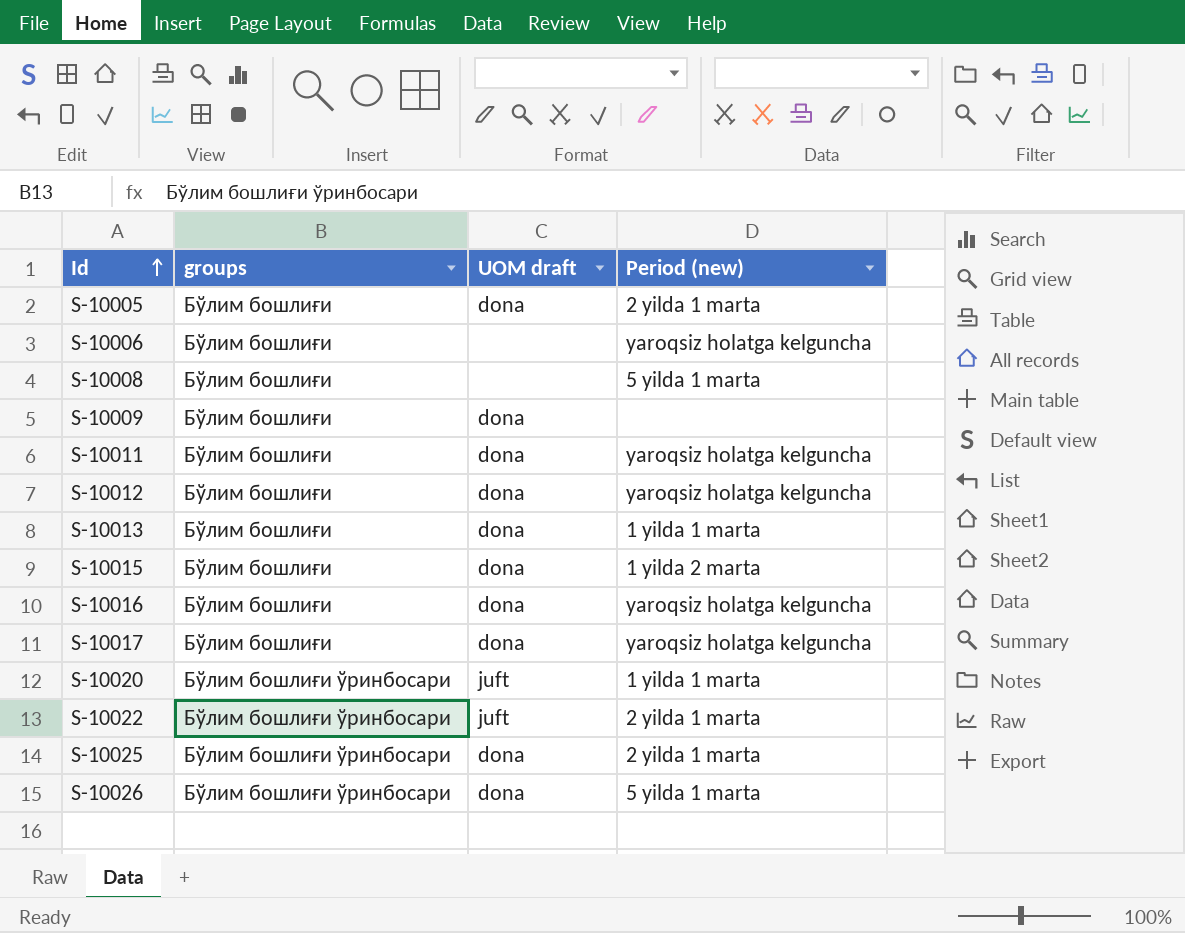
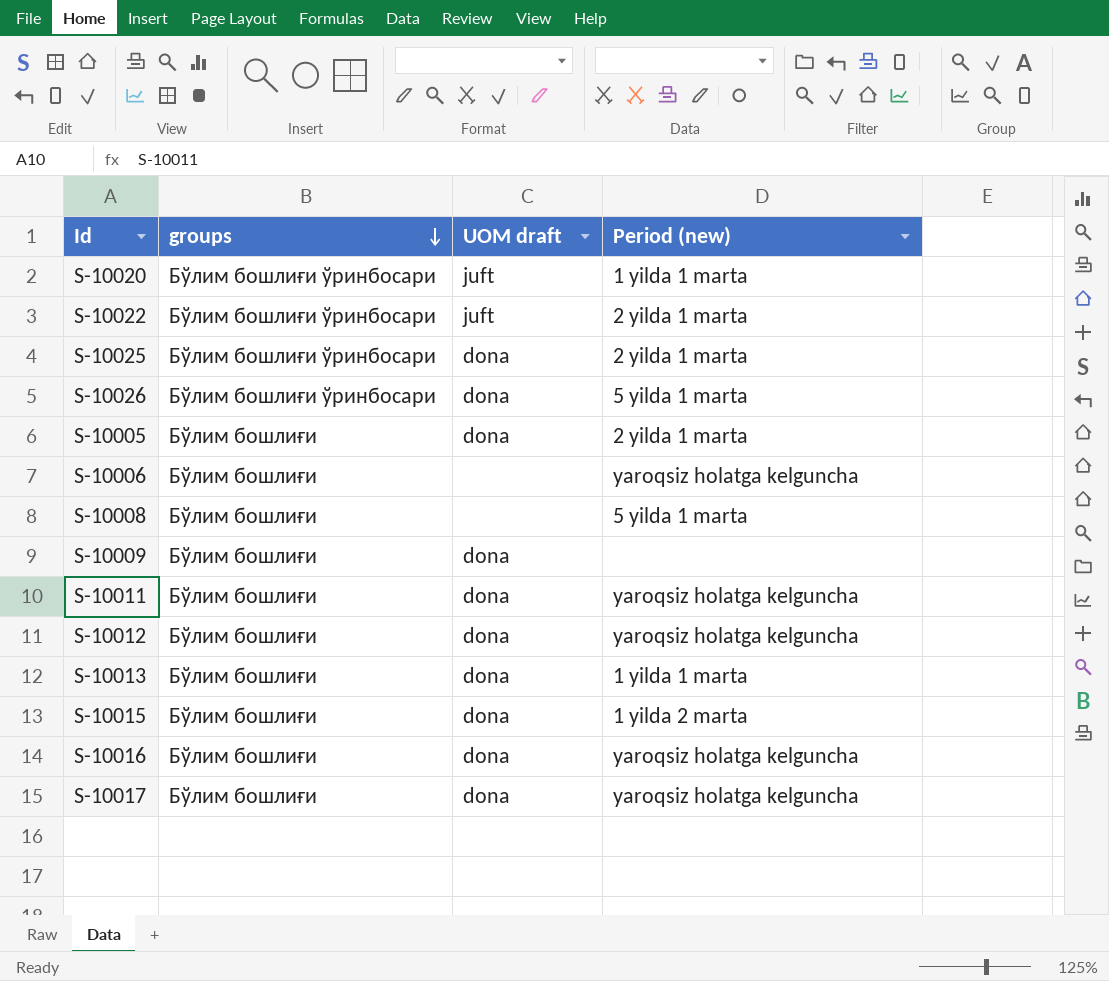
row order: Id ascending -> groups descending

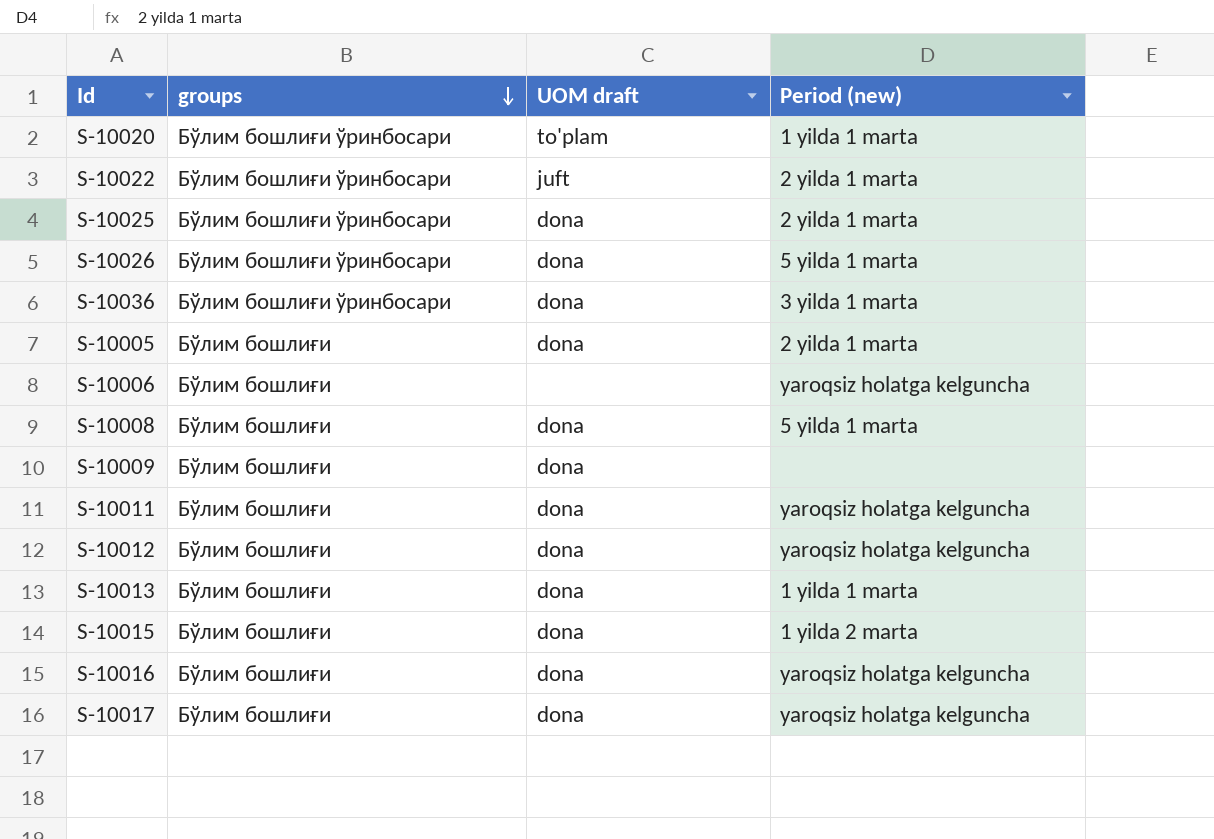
S-10020 | UOM draft: juft -> to'plam
row S-10036: none -> Бўлим бошлиғи ўринбосари | dona | 3 yilda 1 marta
S-10008 | UOM draft: none -> dona

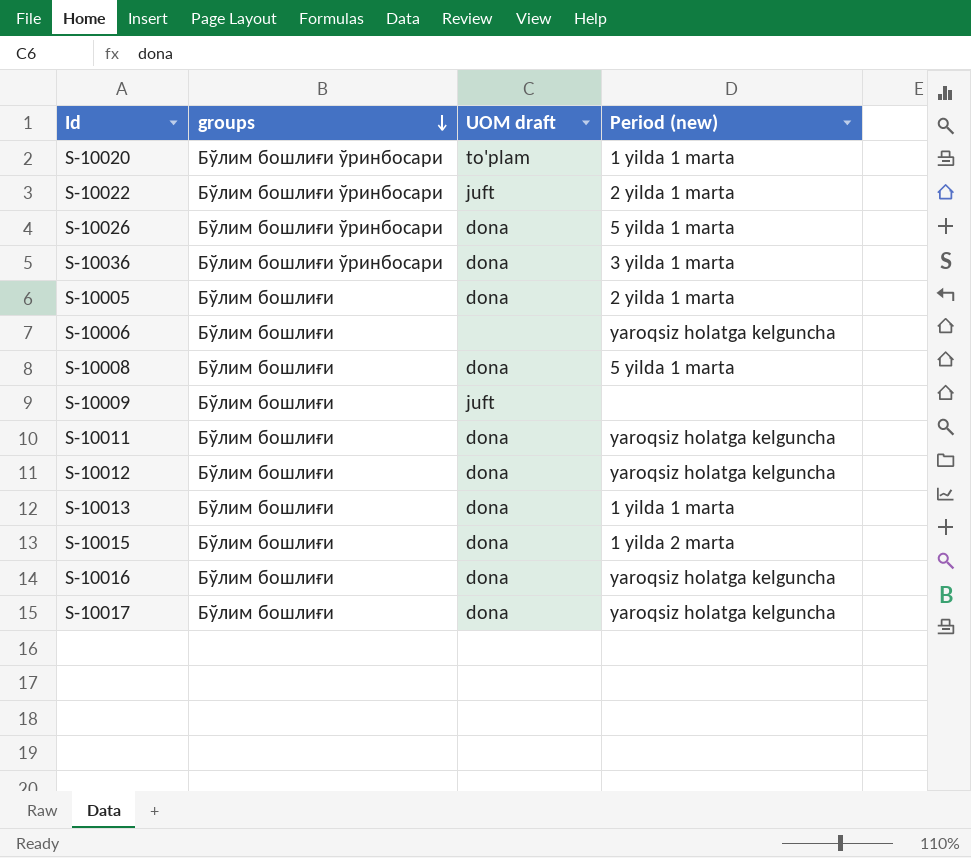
row S-10025: Бўлим бошлиғи ўринбосари | dona | 2 yilda 1 marta -> none
S-10009 | UOM draft: dona -> juft

